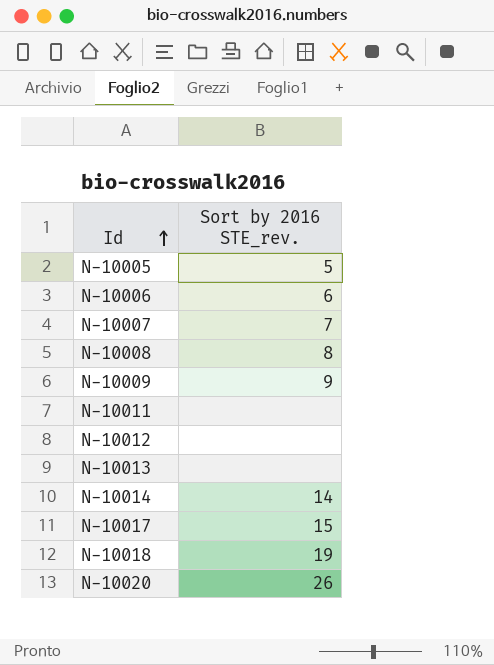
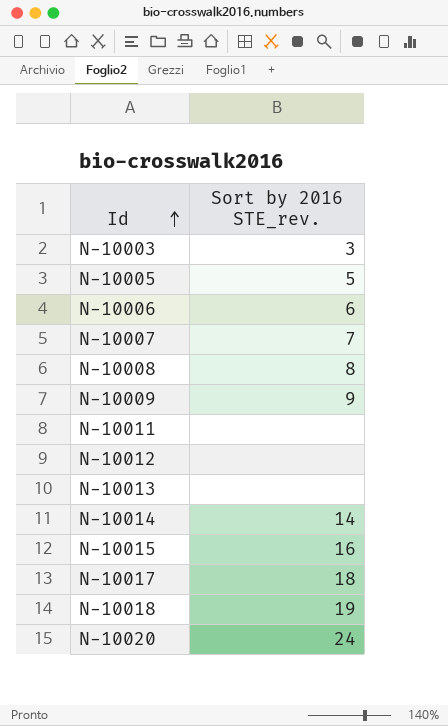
row N-10003: none -> 3
row N-10015: none -> 16
N-10017 | Sort by 2016 STE_rev.: 15 -> 18
N-10020 | Sort by 2016 STE_rev.: 26 -> 24

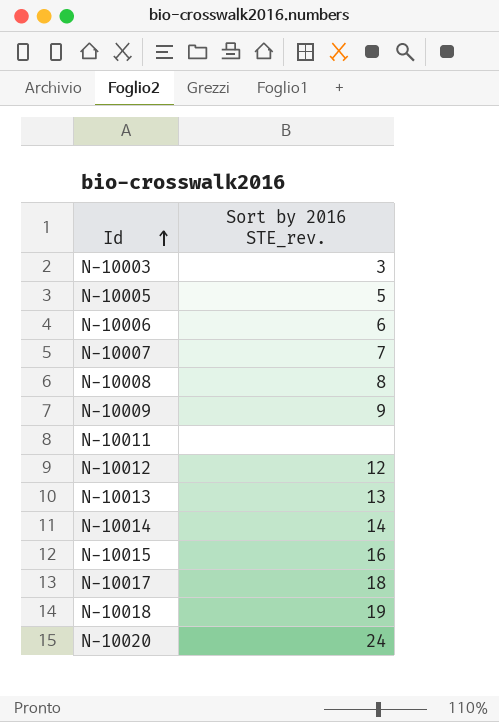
N-10012 | Sort by 2016 STE_rev.: none -> 12
N-10013 | Sort by 2016 STE_rev.: none -> 13

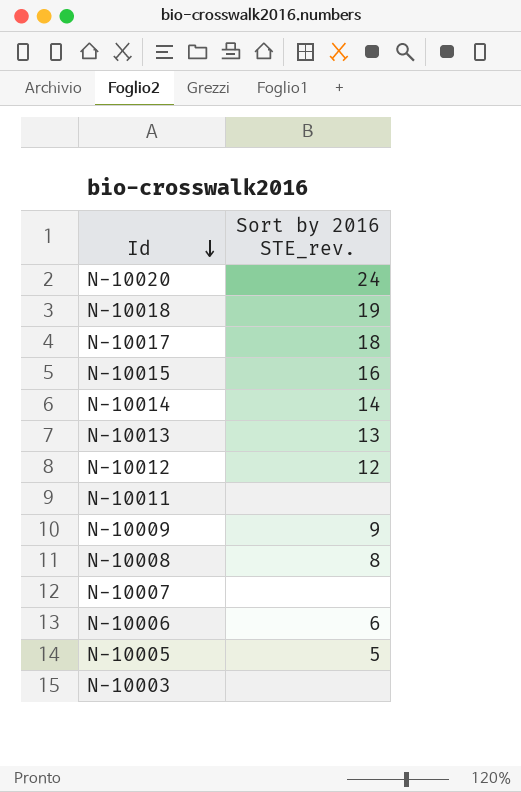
row order: Id ascending -> Id descending
N-10007 | Sort by 2016 STE_rev.: 7 -> none
N-10003 | Sort by 2016 STE_rev.: 3 -> none

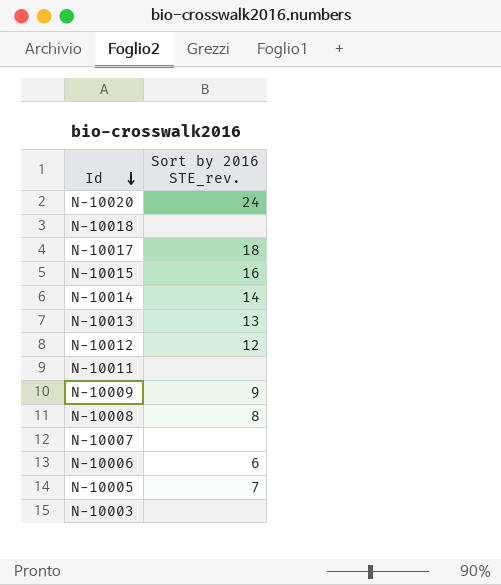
N-10018 | Sort by 2016 STE_rev.: 19 -> none
N-10005 | Sort by 2016 STE_rev.: 5 -> 7

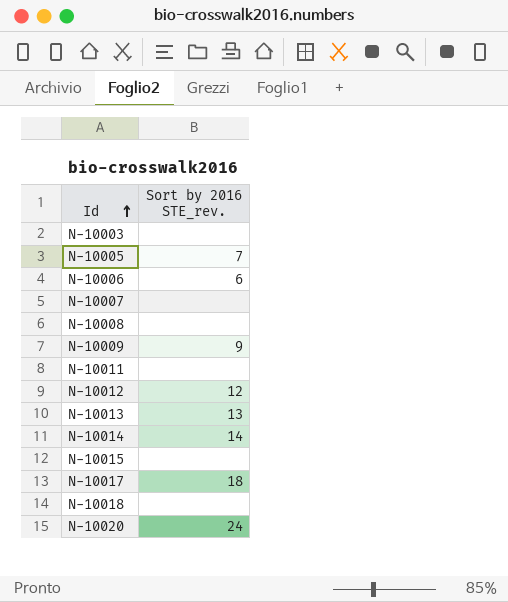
row order: Id descending -> Id ascending
N-10008 | Sort by 2016 STE_rev.: 8 -> none
N-10015 | Sort by 2016 STE_rev.: 16 -> none

